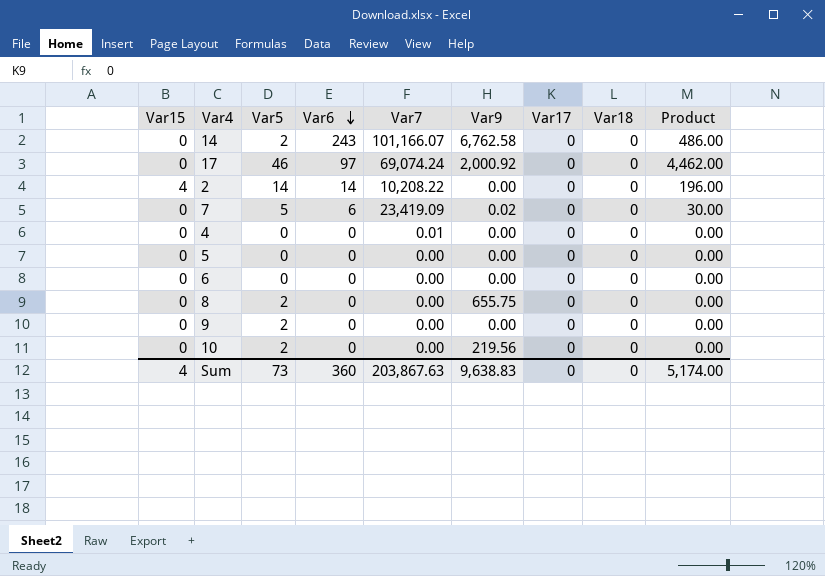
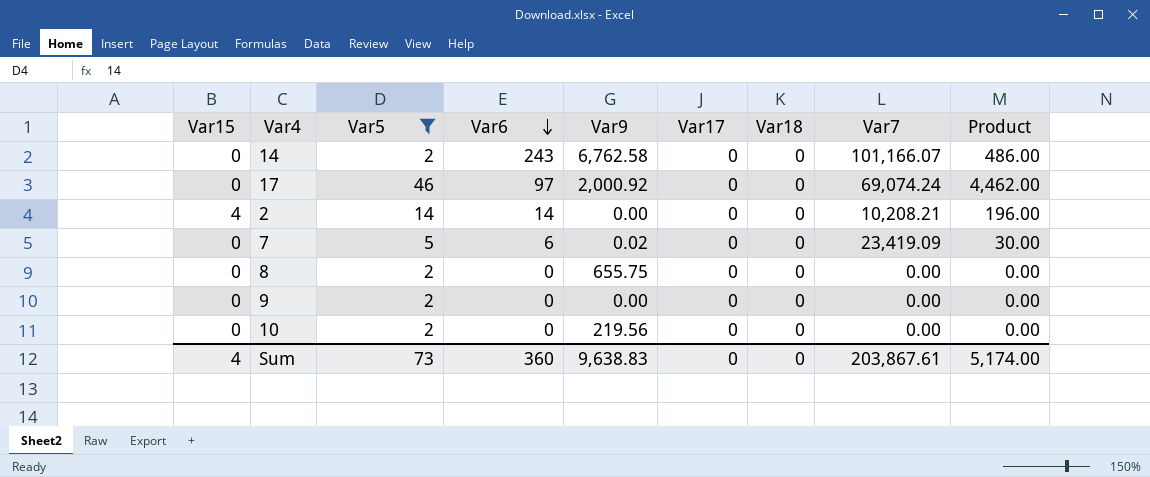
filter: none -> Var5 != 0
column Var7 | position: 5 -> 8
2 | Var7: 10,208.22 -> 10,208.21
Sum | Var7: 203,867.63 -> 203,867.61

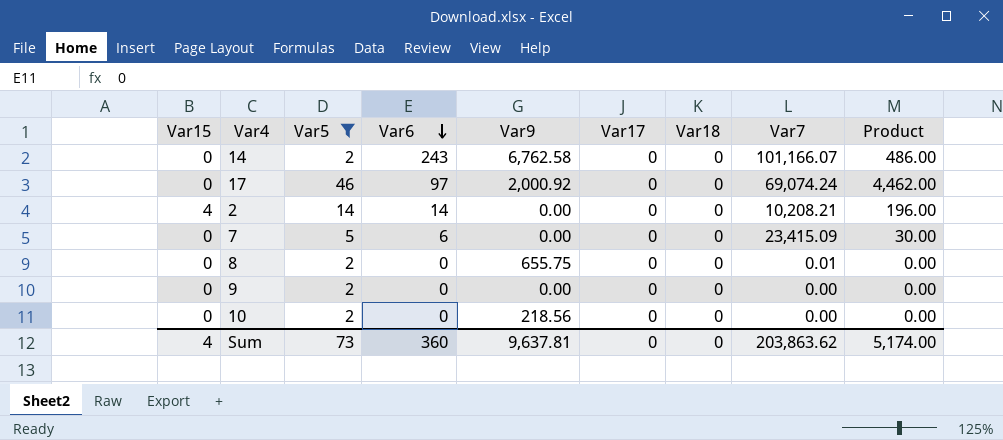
7 | Var9: 0.02 -> 0.00
7 | Var7: 23,419.09 -> 23,415.09
8 | Var7: 0.00 -> 0.01
10 | Var9: 219.56 -> 218.56
Sum | Var9: 9,638.83 -> 9,637.81
Sum | Var7: 203,867.61 -> 203,863.62

